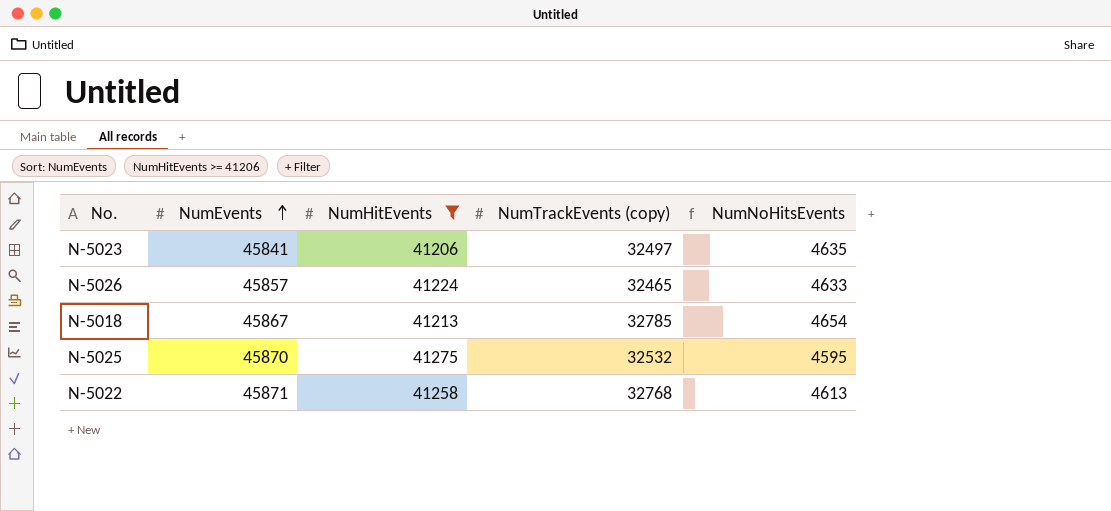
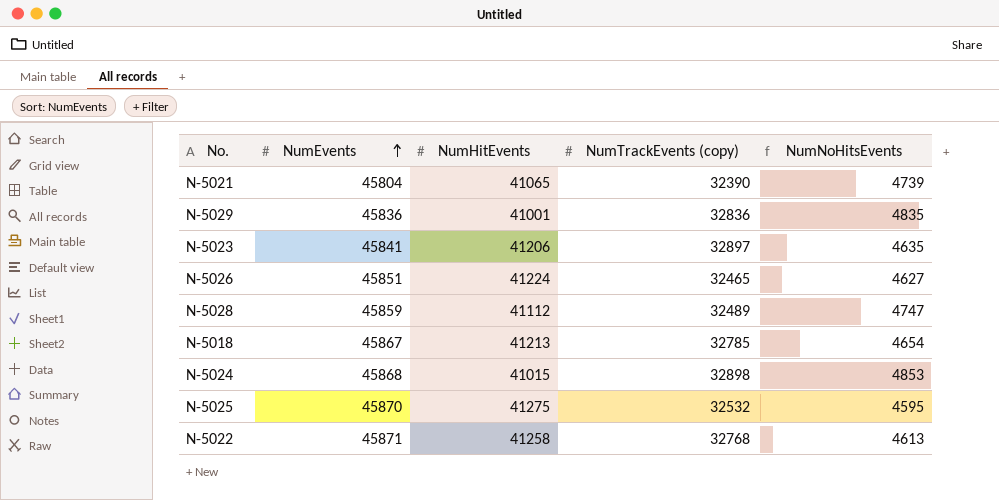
filter: NumHitEvents >= 41206 -> none
N-5023 | NumTrackEvents (copy): 32497 -> 32897
N-5026 | NumEvents: 45857 -> 45851
N-5026 | NumNoHitsEvents: 4633 -> 4627

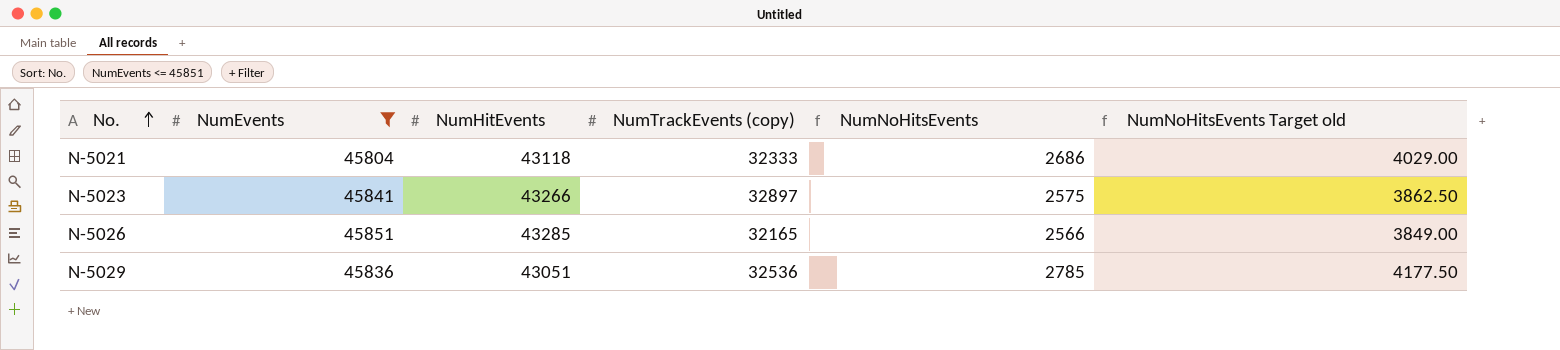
filter: none -> NumEvents <= 45851
row order: NumEvents ascending -> No. ascending
column NumNoHitsEvents Target old | formula: none -> [NumNoHitsEvents] * 1.5
N-5021 | NumHitEvents: 41065 -> 43118
N-5021 | NumTrackEvents (copy): 32390 -> 32333
N-5021 | NumNoHitsEvents: 4739 -> 2686
N-5023 | NumHitEvents: 41206 -> 43266
N-5023 | NumNoHitsEvents: 4635 -> 2575
N-5026 | NumHitEvents: 41224 -> 43285
N-5026 | NumTrackEvents (copy): 32465 -> 32165
N-5026 | NumNoHitsEvents: 4627 -> 2566
N-5029 | NumHitEvents: 41001 -> 43051
N-5029 | NumTrackEvents (copy): 32836 -> 32536
N-5029 | NumNoHitsEvents: 4835 -> 2785

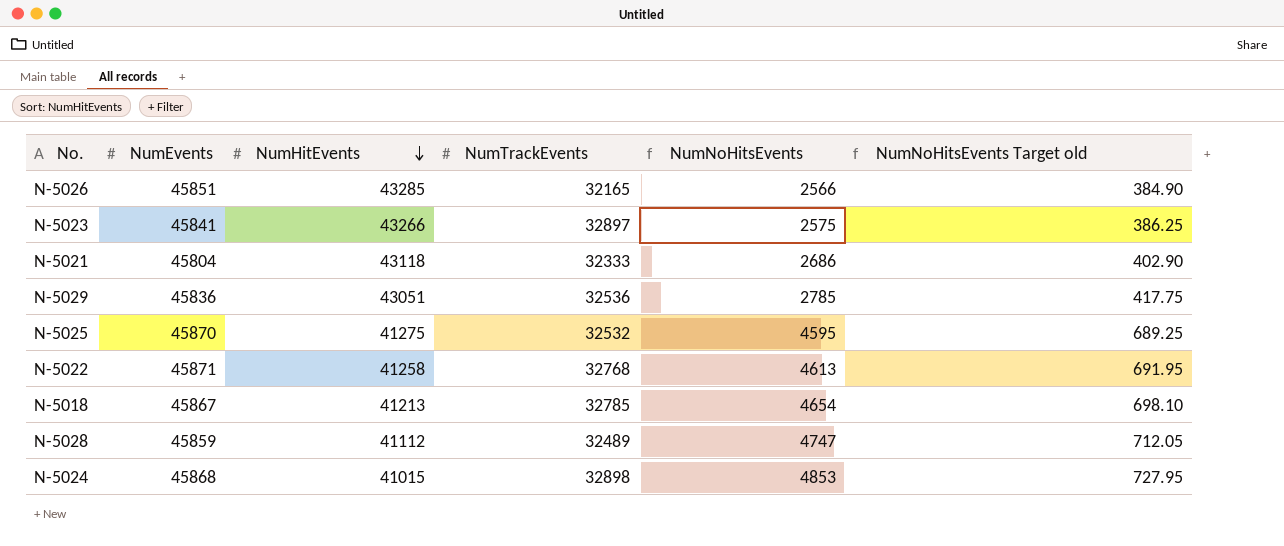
filter: NumEvents <= 45851 -> none
row order: No. ascending -> NumHitEvents descending
column name: NumTrackEvents (copy) -> NumTrackEvents
column NumNoHitsEvents Target old | formula: [NumNoHitsEvents] * 1.5 -> [NumNoHitsEvents] * 0.15

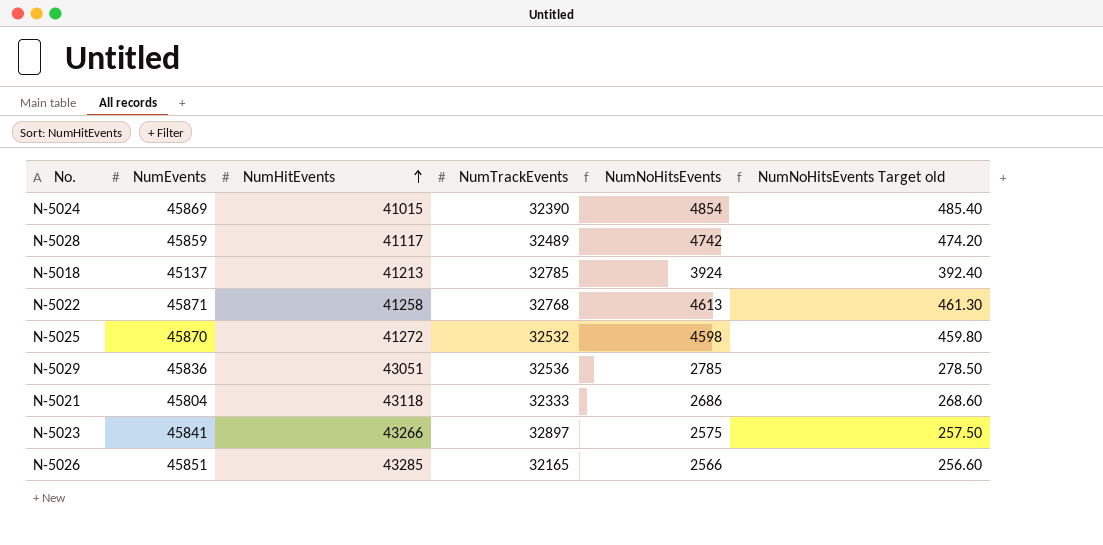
row order: NumHitEvents descending -> NumHitEvents ascending
column NumNoHitsEvents Target old | formula: [NumNoHitsEvents] * 0.15 -> [NumNoHitsEvents] * 0.1
N-5024 | NumEvents: 45868 -> 45869
N-5024 | NumTrackEvents: 32898 -> 32390
N-5024 | NumNoHitsEvents: 4853 -> 4854
N-5028 | NumHitEvents: 41112 -> 41117
N-5028 | NumNoHitsEvents: 4747 -> 4742
N-5018 | NumEvents: 45867 -> 45137
N-5018 | NumNoHitsEvents: 4654 -> 3924
N-5025 | NumHitEvents: 41275 -> 41272
N-5025 | NumNoHitsEvents: 4595 -> 4598

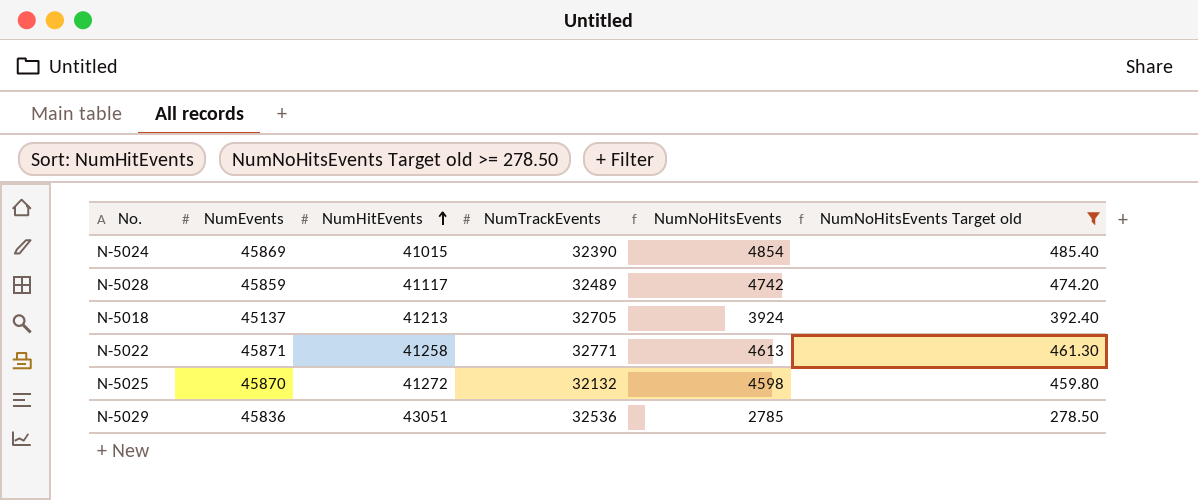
filter: none -> NumNoHitsEvents Target old >= 278.50
N-5018 | NumTrackEvents: 32785 -> 32705
N-5022 | NumTrackEvents: 32768 -> 32771
N-5025 | NumTrackEvents: 32532 -> 32132

